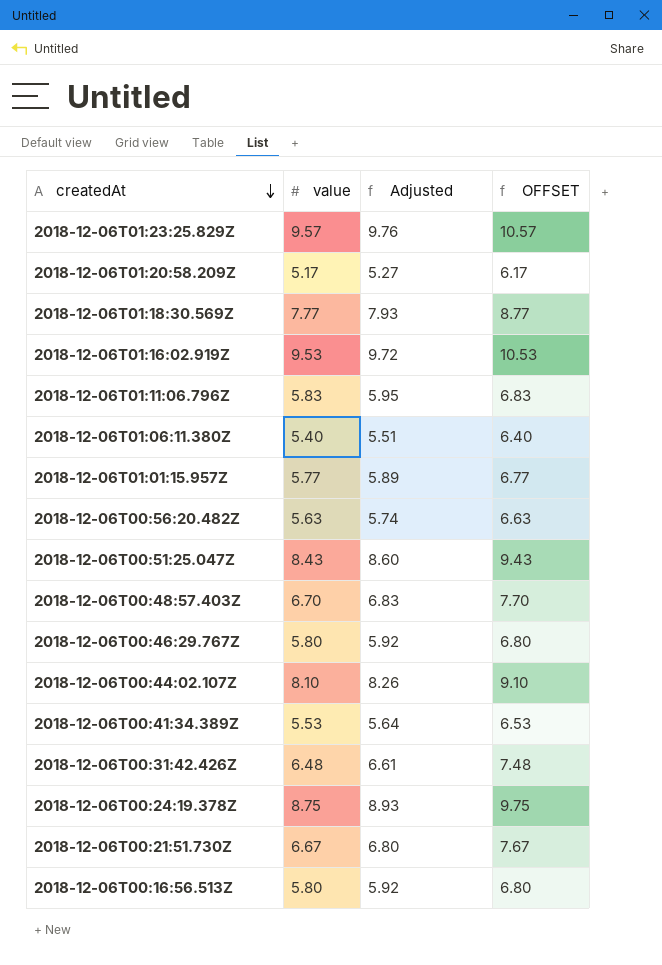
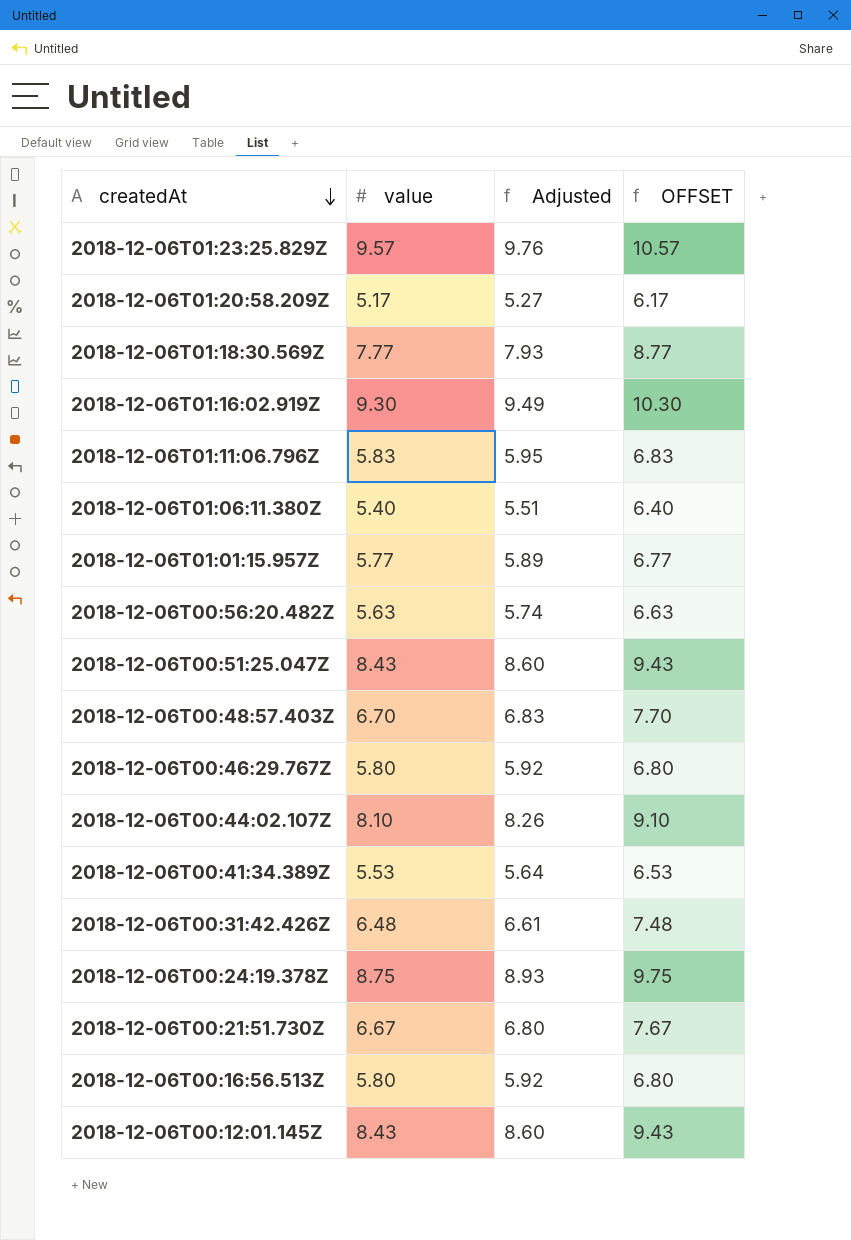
2018-12-06T01:16:02.919Z | value: 9.53 -> 9.30
2018-12-06T01:16:02.919Z | Adjusted: 9.72 -> 9.49
2018-12-06T01:16:02.919Z | OFFSET: 10.53 -> 10.30
row 2018-12-06T00:12:01.145Z: none -> 8.43 | 8.60 | 9.43

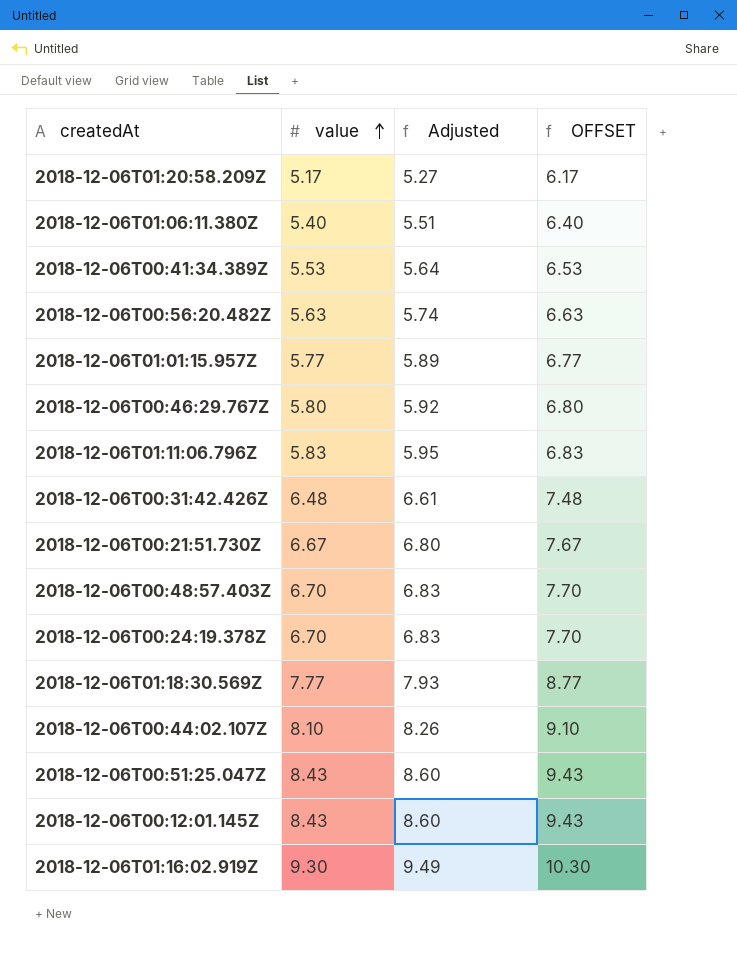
row order: createdAt descending -> value ascending
row 2018-12-06T01:23:25.829Z: 9.57 | 9.76 | 10.57 -> none
row 2018-12-06T00:16:56.513Z: 5.80 | 5.92 | 6.80 -> none
2018-12-06T00:24:19.378Z | value: 8.75 -> 6.70
2018-12-06T00:24:19.378Z | Adjusted: 8.93 -> 6.83
2018-12-06T00:24:19.378Z | OFFSET: 9.75 -> 7.70

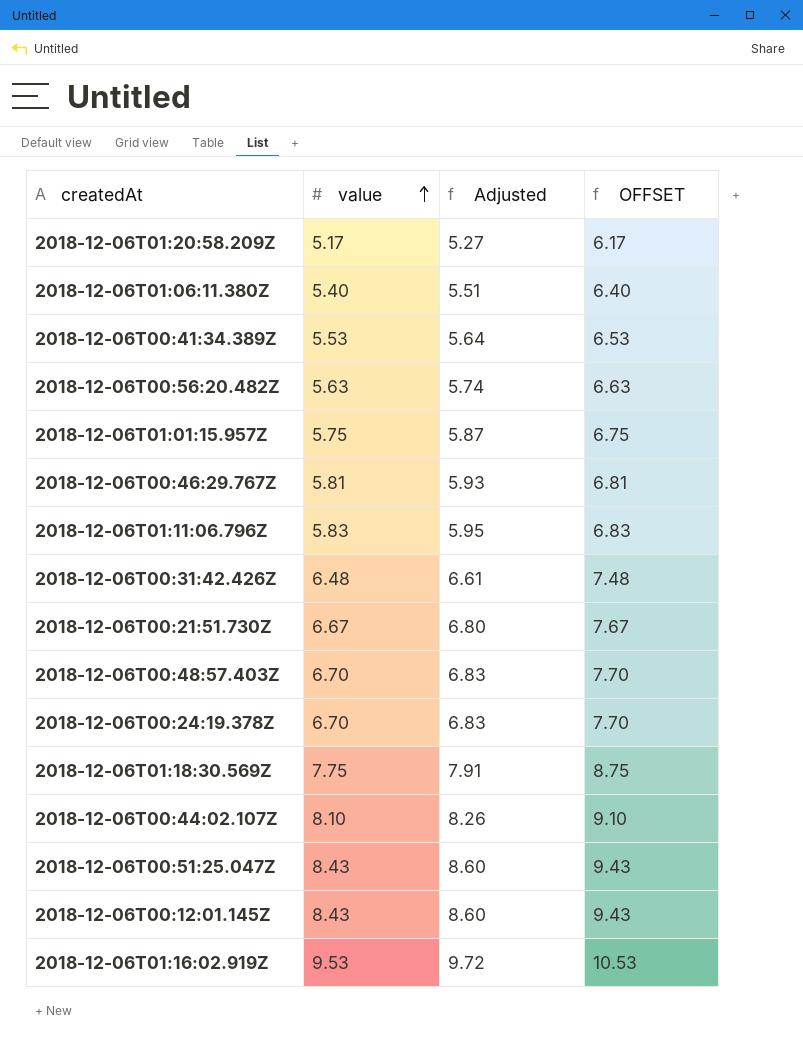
2018-12-06T01:01:15.957Z | value: 5.77 -> 5.75
2018-12-06T01:01:15.957Z | Adjusted: 5.89 -> 5.87
2018-12-06T01:01:15.957Z | OFFSET: 6.77 -> 6.75
2018-12-06T00:46:29.767Z | value: 5.80 -> 5.81
2018-12-06T00:46:29.767Z | Adjusted: 5.92 -> 5.93
2018-12-06T00:46:29.767Z | OFFSET: 6.80 -> 6.81
2018-12-06T01:18:30.569Z | value: 7.77 -> 7.75
2018-12-06T01:18:30.569Z | Adjusted: 7.93 -> 7.91
2018-12-06T01:18:30.569Z | OFFSET: 8.77 -> 8.75
2018-12-06T01:16:02.919Z | value: 9.30 -> 9.53
2018-12-06T01:16:02.919Z | Adjusted: 9.49 -> 9.72
2018-12-06T01:16:02.919Z | OFFSET: 10.30 -> 10.53

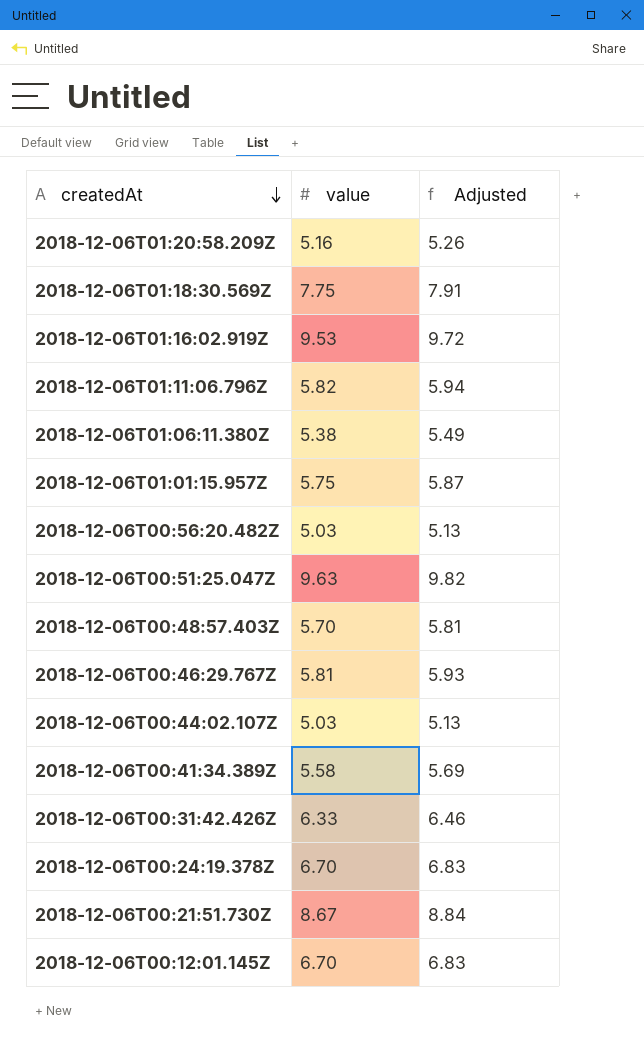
row order: value ascending -> createdAt descending
column OFFSET | formula: [value] + 1 -> none
2018-12-06T01:20:58.209Z | value: 5.17 -> 5.16
2018-12-06T01:20:58.209Z | Adjusted: 5.27 -> 5.26
2018-12-06T01:11:06.796Z | value: 5.83 -> 5.82
2018-12-06T01:11:06.796Z | Adjusted: 5.95 -> 5.94
2018-12-06T01:06:11.380Z | value: 5.40 -> 5.38
2018-12-06T01:06:11.380Z | Adjusted: 5.51 -> 5.49
2018-12-06T00:56:20.482Z | value: 5.63 -> 5.03
2018-12-06T00:56:20.482Z | Adjusted: 5.74 -> 5.13
2018-12-06T00:51:25.047Z | value: 8.43 -> 9.63
2018-12-06T00:51:25.047Z | Adjusted: 8.60 -> 9.82
2018-12-06T00:48:57.403Z | value: 6.70 -> 5.70
2018-12-06T00:48:57.403Z | Adjusted: 6.83 -> 5.81
2018-12-06T00:44:02.107Z | value: 8.10 -> 5.03
2018-12-06T00:44:02.107Z | Adjusted: 8.26 -> 5.13
2018-12-06T00:41:34.389Z | value: 5.53 -> 5.58
2018-12-06T00:41:34.389Z | Adjusted: 5.64 -> 5.69
2018-12-06T00:31:42.426Z | value: 6.48 -> 6.33
2018-12-06T00:31:42.426Z | Adjusted: 6.61 -> 6.46
2018-12-06T00:21:51.730Z | value: 6.67 -> 8.67
2018-12-06T00:21:51.730Z | Adjusted: 6.80 -> 8.84
2018-12-06T00:12:01.145Z | value: 8.43 -> 6.70
2018-12-06T00:12:01.145Z | Adjusted: 8.60 -> 6.83

